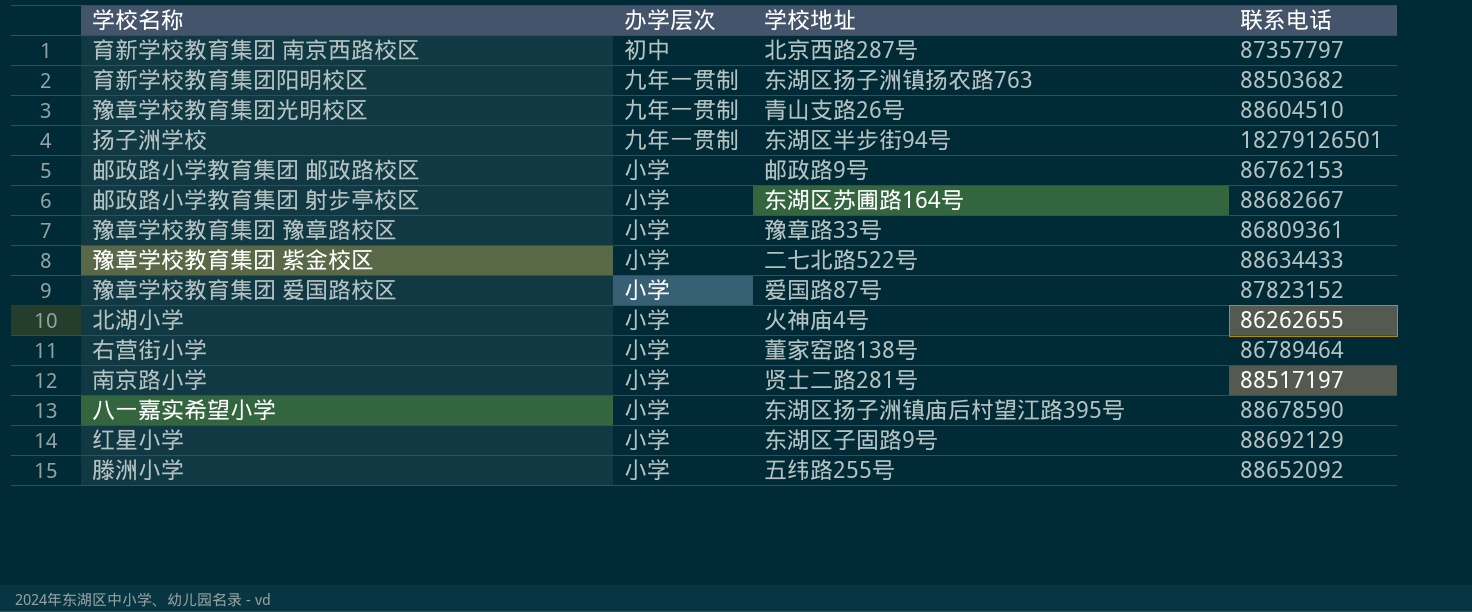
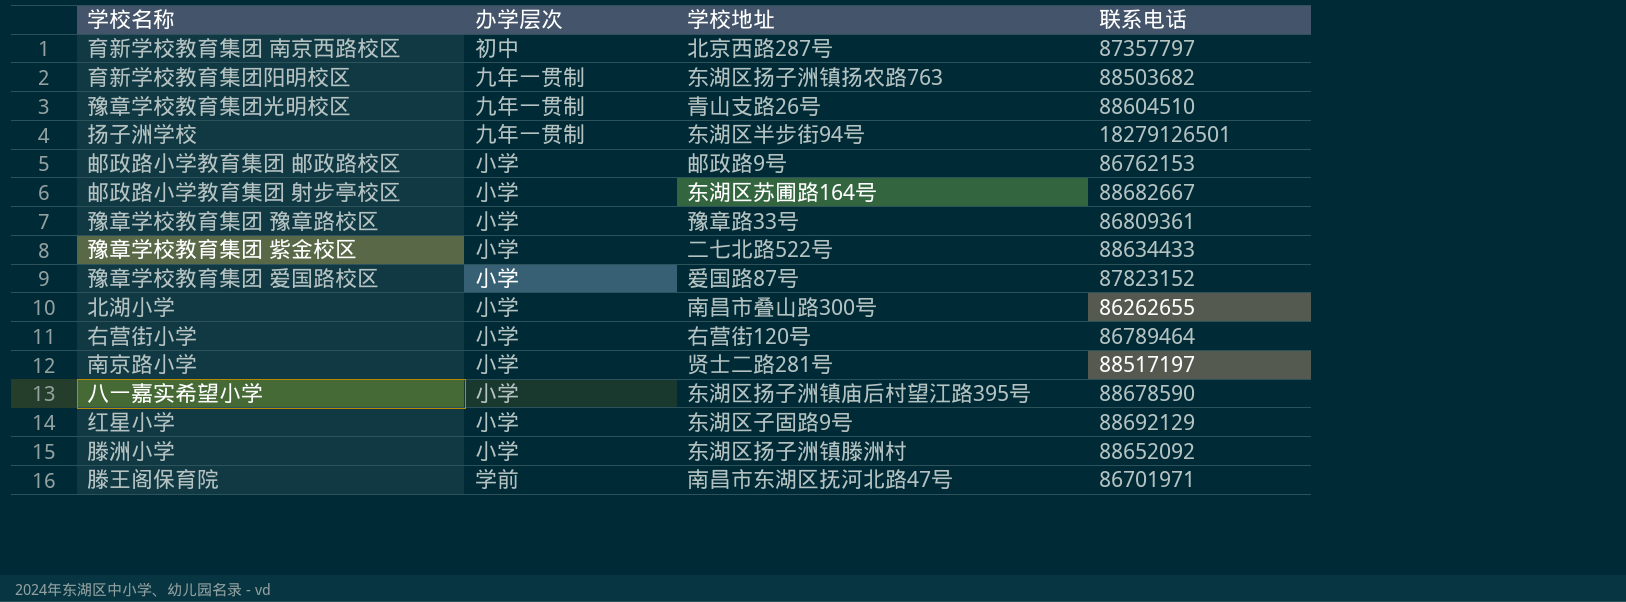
北湖小学 | 学校地址: 火神庙4号 -> 南昌市叠山路300号
右营街小学 | 学校地址: 董家窑路138号 -> 右营街120号
滕洲小学 | 学校地址: 五纬路255号 -> 东湖区扬子洲镇滕洲村
row 滕王阁保育院: none -> 学前 | 南昌市东湖区抚河北路47号 | 86701971

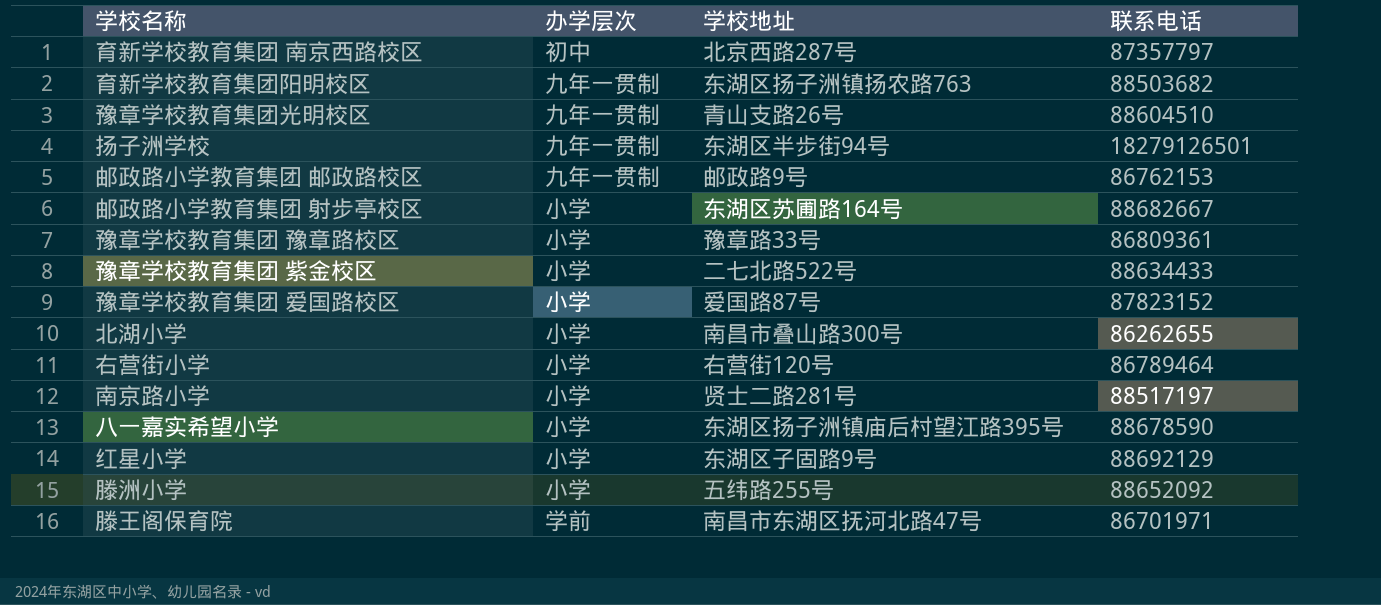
邮政路小学教育集团 邮政路校区 | 办学层次: 小学 -> 九年一贯制
滕洲小学 | 学校地址: 东湖区扬子洲镇滕洲村 -> 五纬路255号

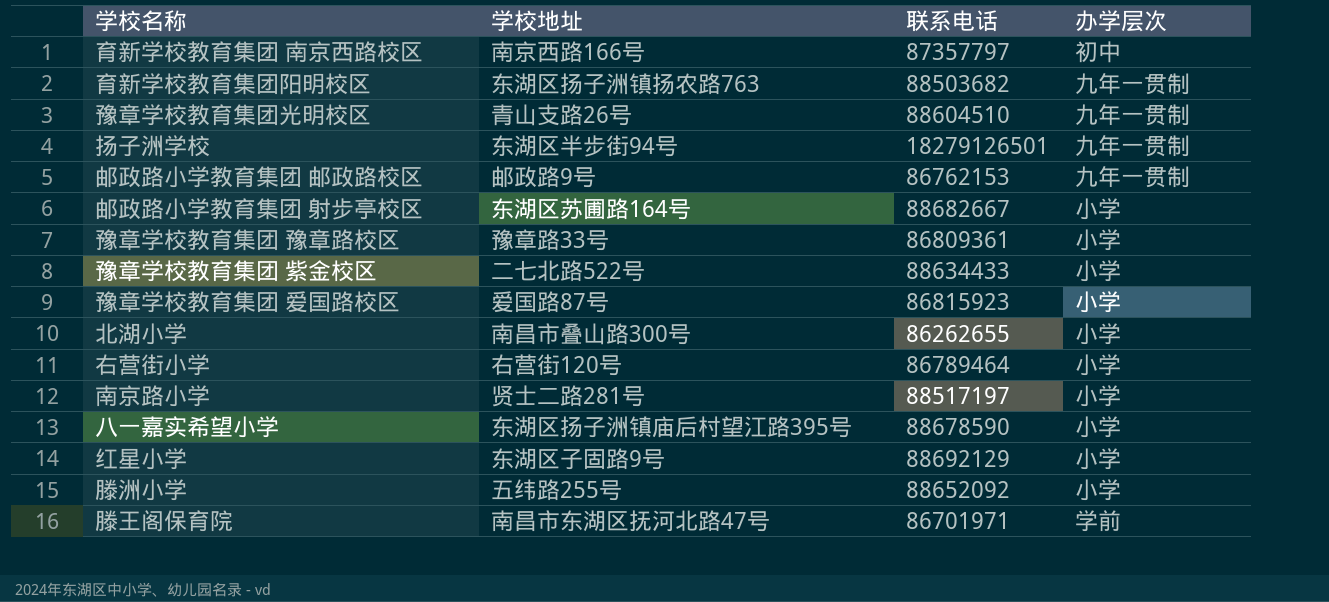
column 办学层次 | position: 2 -> 4
育新学校教育集团 南京西路校区 | 学校地址: 北京西路287号 -> 南京西路166号
豫章学校教育集团 爱国路校区 | 联系电话: 87823152 -> 86815923

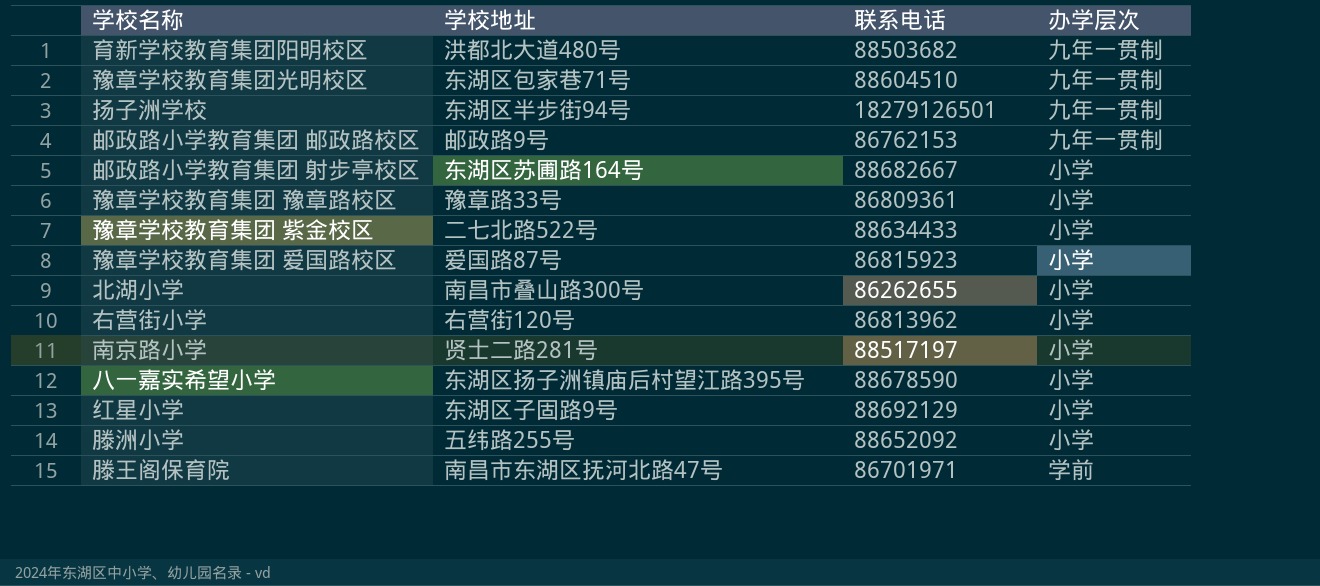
row 育新学校教育集团 南京西路校区: 南京西路166号 | 87357797 | 初中 -> none
育新学校教育集团阳明校区 | 学校地址: 东湖区扬子洲镇扬农路763 -> 洪都北大道480号
豫章学校教育集团光明校区 | 学校地址: 青山支路26号 -> 东湖区包家巷71号
右营街小学 | 联系电话: 86789464 -> 86813962

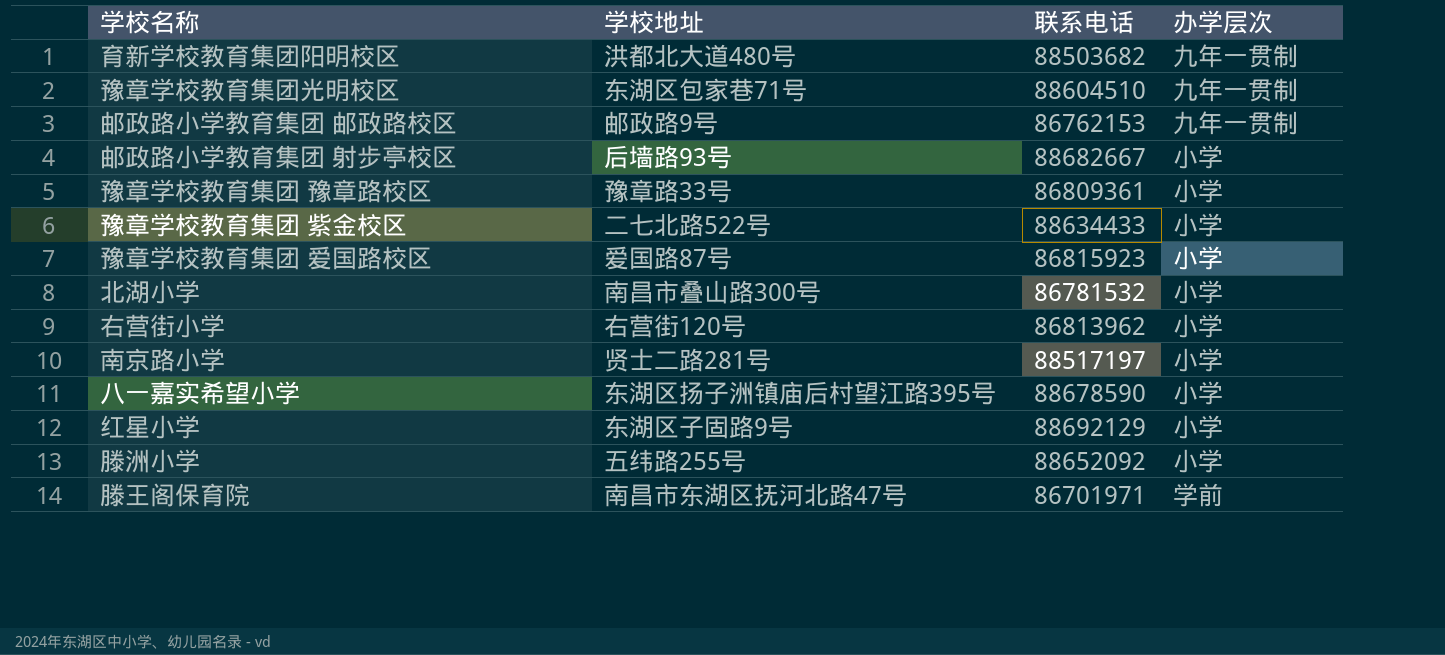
row 扬子洲学校: 东湖区半步街94号 | 18279126501 | 九年一贯制 -> none
邮政路小学教育集团 射步亭校区 | 学校地址: 东湖区苏圃路164号 -> 后墙路93号
北湖小学 | 联系电话: 86262655 -> 86781532

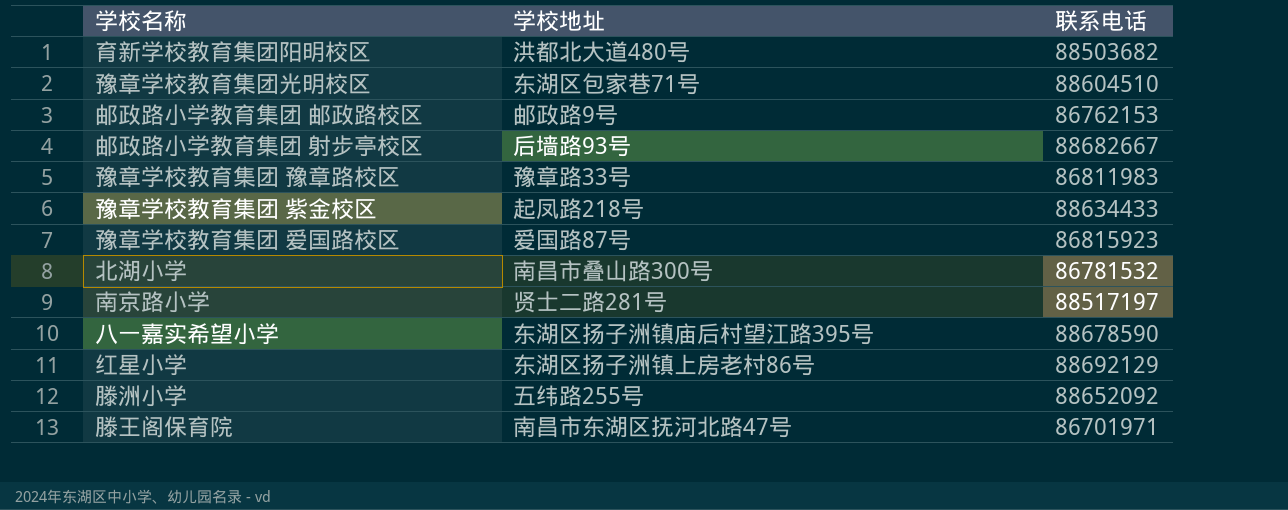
column 办学层次 | position: 4 -> none
row 右营街小学: 右营街120号 | 86813962 | 小学 -> none
豫章学校教育集团 豫章路校区 | 联系电话: 86809361 -> 86811983
豫章学校教育集团 紫金校区 | 学校地址: 二七北路522号 -> 起凤路218号
红星小学 | 学校地址: 东湖区子固路9号 -> 东湖区扬子洲镇上房老村86号

